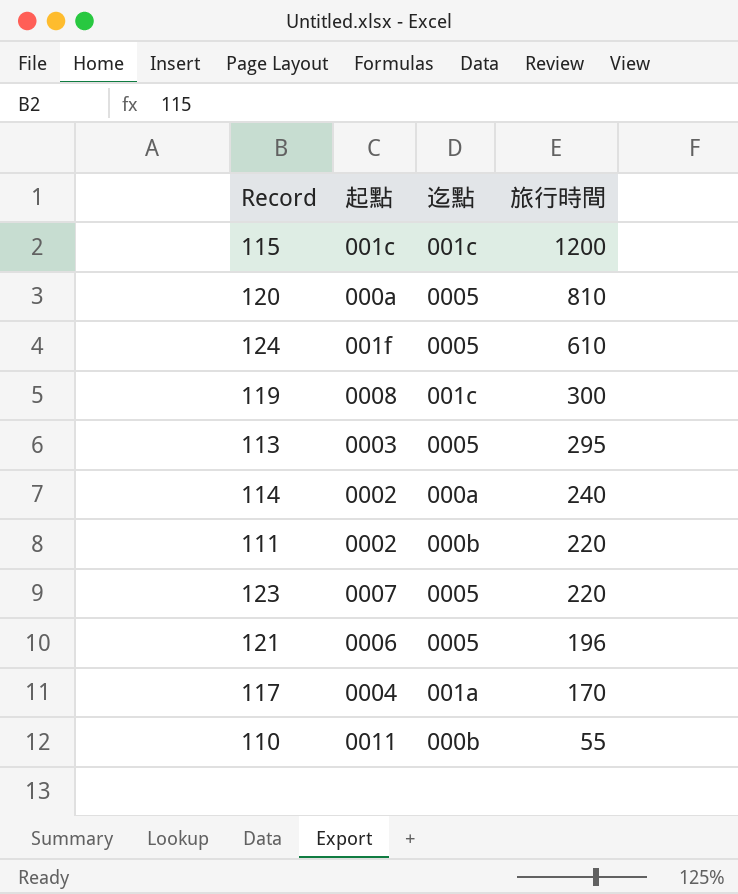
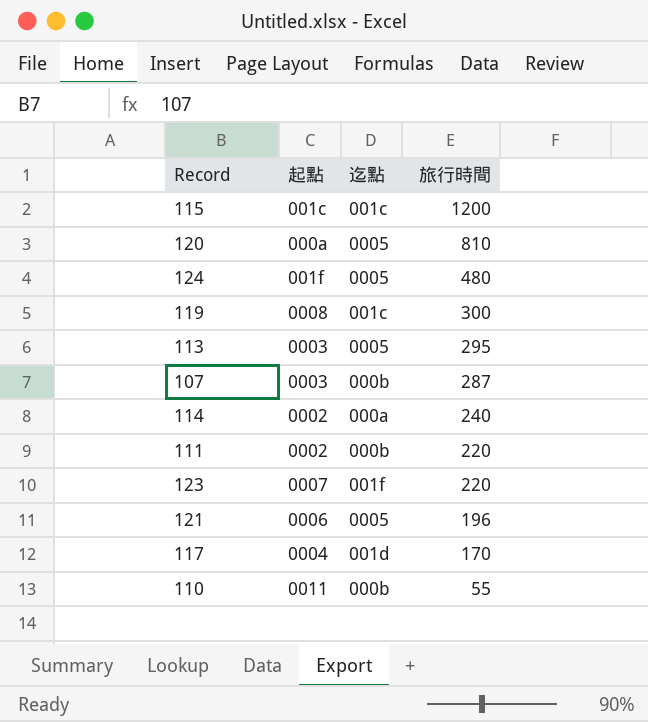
124 | 旅行時間: 610 -> 480
row 107: none -> 0003 | 000b | 287
123 | 迄點: 0005 -> 001f
117 | 迄點: 001a -> 001d

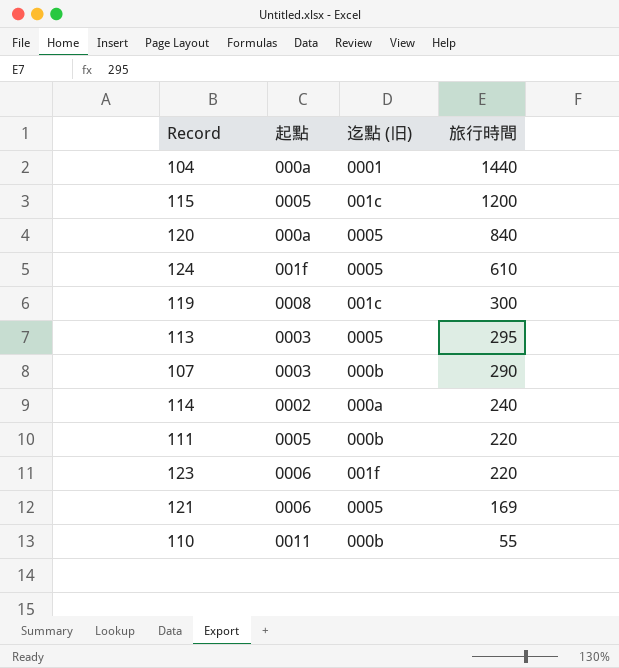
column name: 迄點 -> 迄點 (旧)
row 117: 0004 | 001d | 170 -> none
row 104: none -> 000a | 0001 | 1440
115 | 起點: 001c -> 0005
120 | 旅行時間: 810 -> 840
124 | 旅行時間: 480 -> 610
107 | 旅行時間: 287 -> 290
111 | 起點: 0002 -> 0005
123 | 起點: 0007 -> 0006
121 | 旅行時間: 196 -> 169

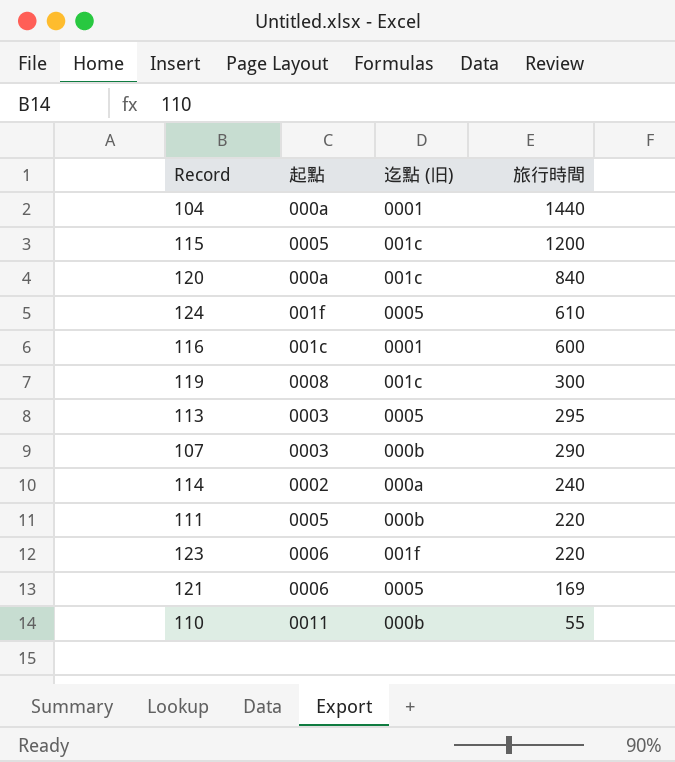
120 | 迄點 (旧): 0005 -> 001c
row 116: none -> 001c | 0001 | 600

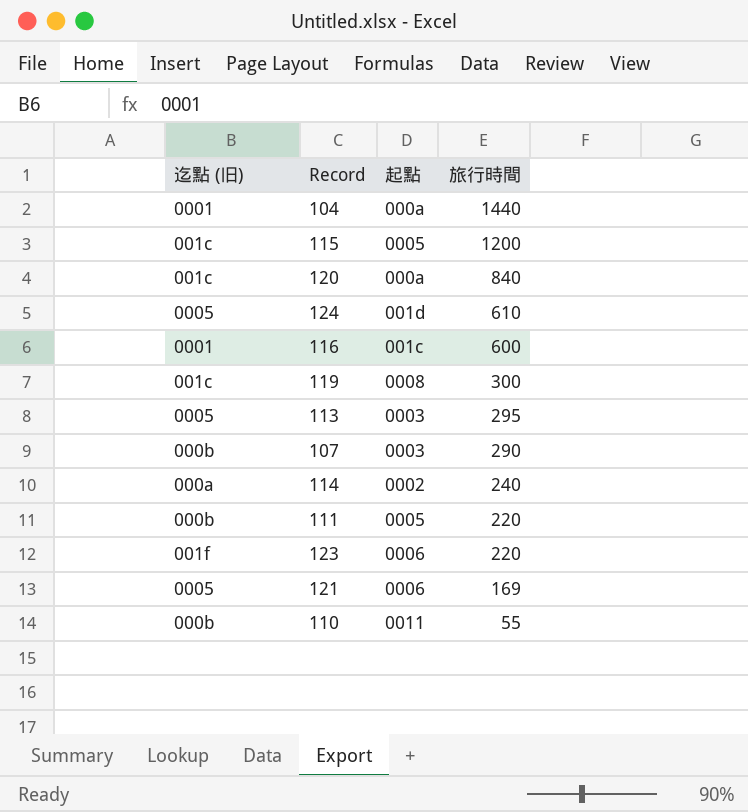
column 迄點 (旧) | position: 3 -> 1
124 | 起點: 001f -> 001d

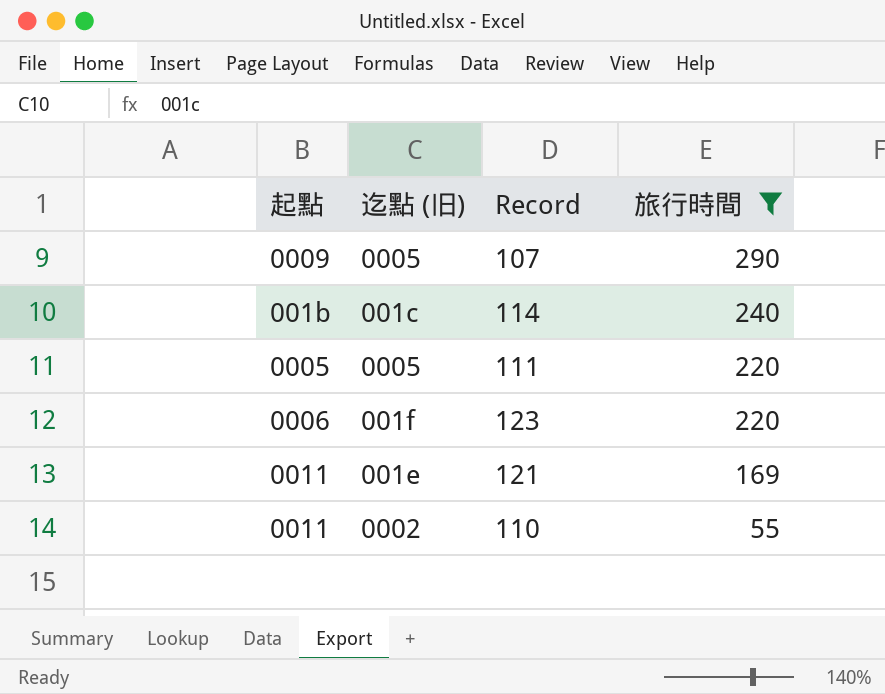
filter: none -> 旅行時間 <= 290
column 起點 | position: 3 -> 1
107 | 起點: 0003 -> 0009
107 | 迄點 (旧): 000b -> 0005
114 | 起點: 0002 -> 001b
114 | 迄點 (旧): 000a -> 001c
111 | 迄點 (旧): 000b -> 0005
121 | 起點: 0006 -> 0011
121 | 迄點 (旧): 0005 -> 001e
110 | 迄點 (旧): 000b -> 0002

